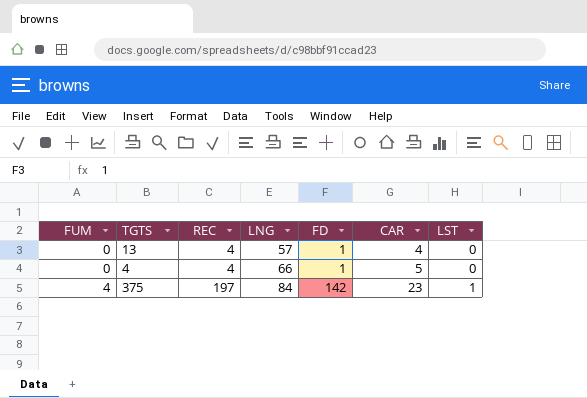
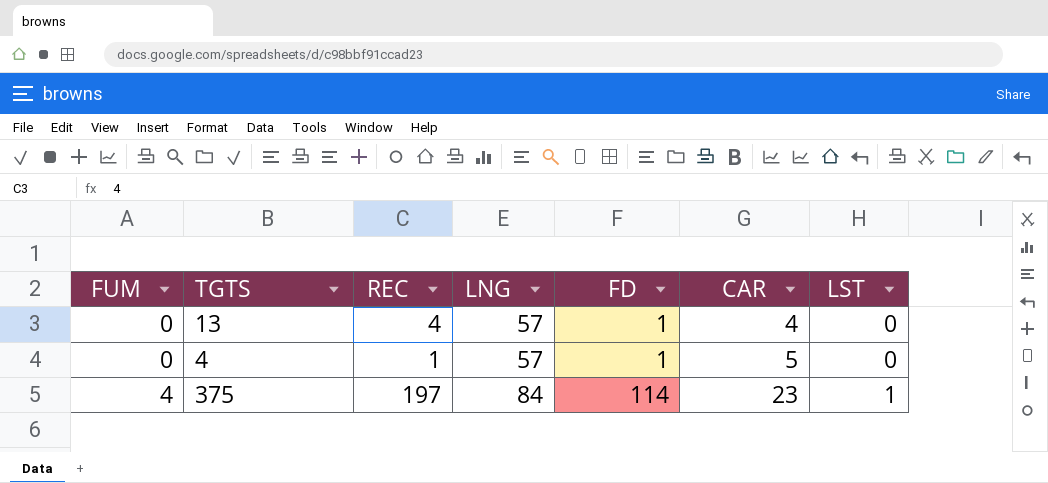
4 | REC: 4 -> 1
4 | LNG: 66 -> 57
375 | FD: 142 -> 114

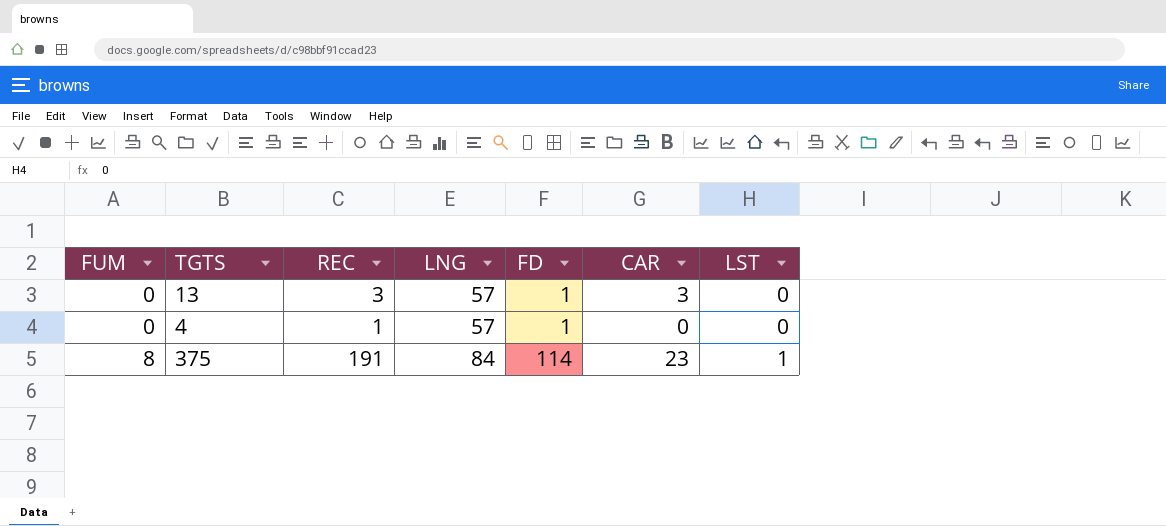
13 | REC: 4 -> 3
13 | CAR: 4 -> 3
4 | CAR: 5 -> 0
375 | FUM: 4 -> 8
375 | REC: 197 -> 191

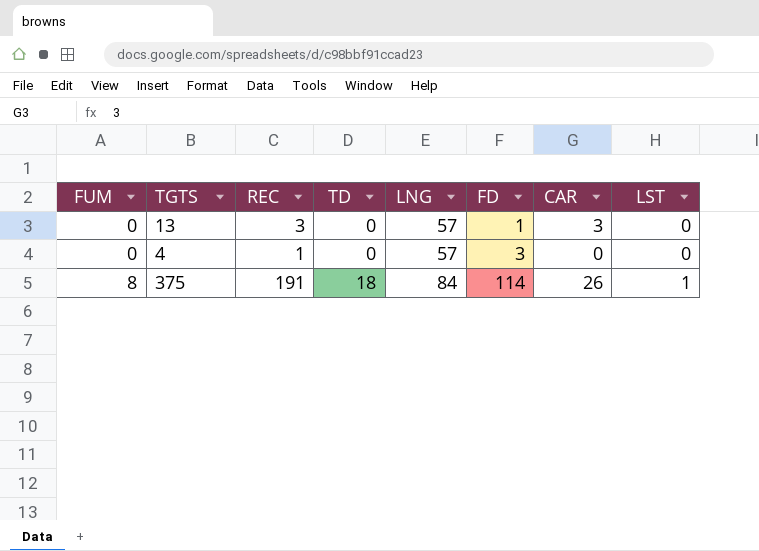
column TD | position: none -> 4
4 | FD: 1 -> 3
375 | CAR: 23 -> 26

